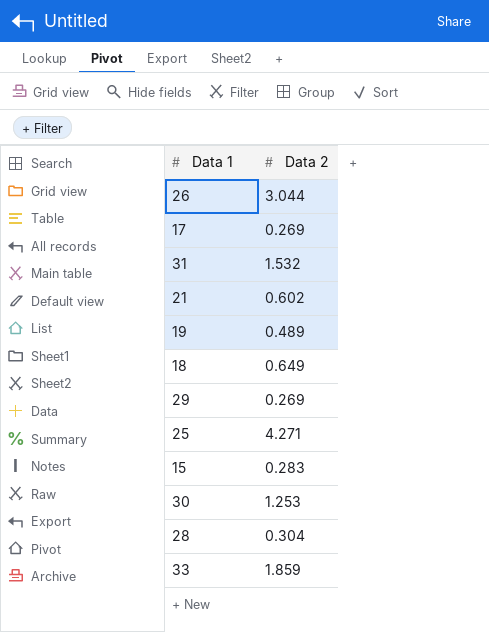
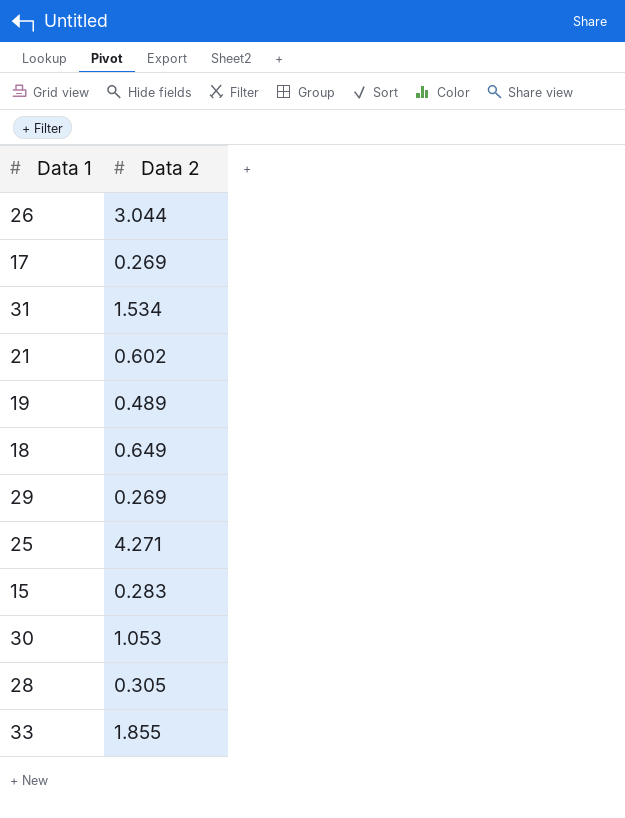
31 | Data 2: 1.532 -> 1.534
30 | Data 2: 1.253 -> 1.053
28 | Data 2: 0.304 -> 0.305
33 | Data 2: 1.859 -> 1.855

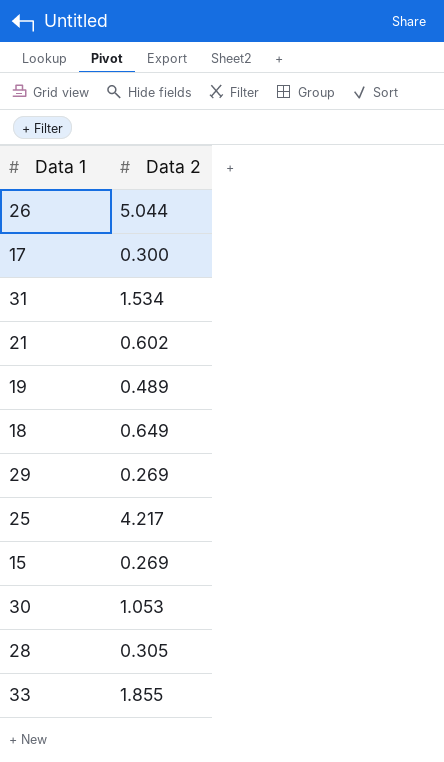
26 | Data 2: 3.044 -> 5.044
17 | Data 2: 0.269 -> 0.300
25 | Data 2: 4.271 -> 4.217
15 | Data 2: 0.283 -> 0.269

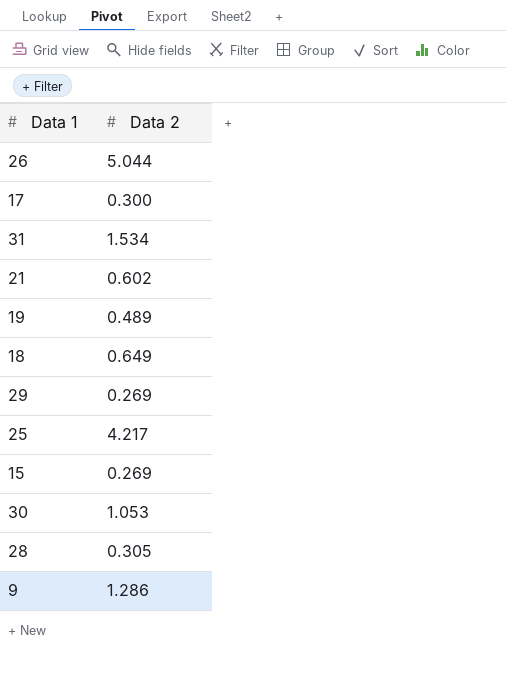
row 33: 1.855 -> none
row 9: none -> 1.286

